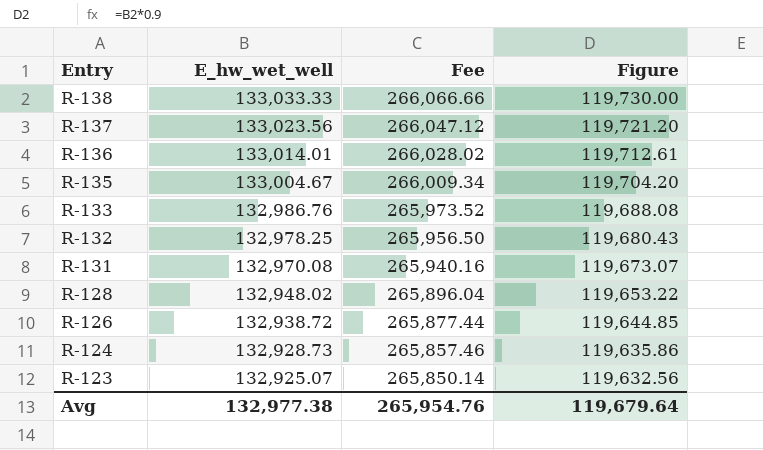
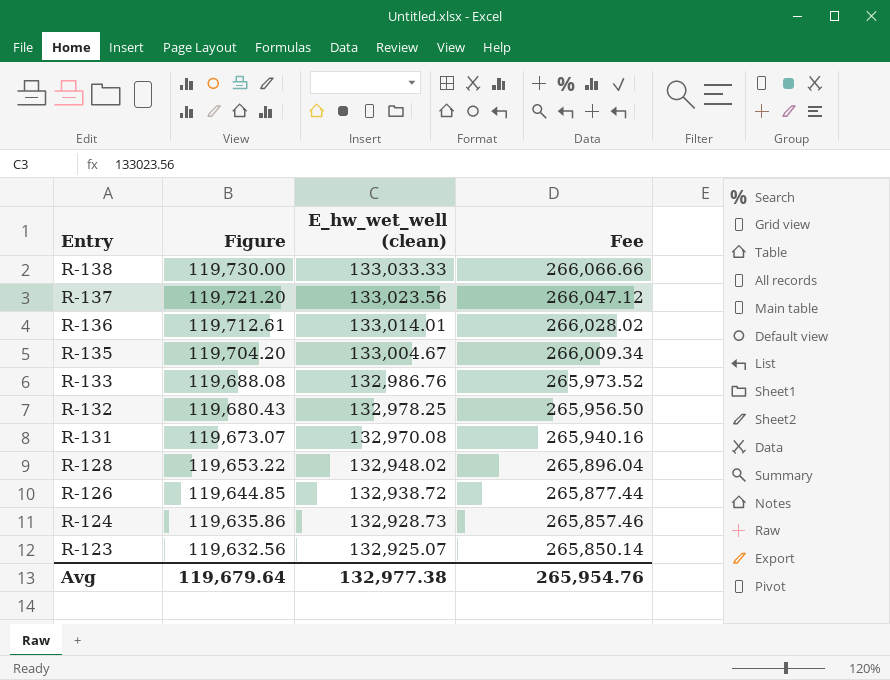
column Figure | position: 4 -> 2
column name: E_hw_wet_well -> E_hw_wet_well (clean)

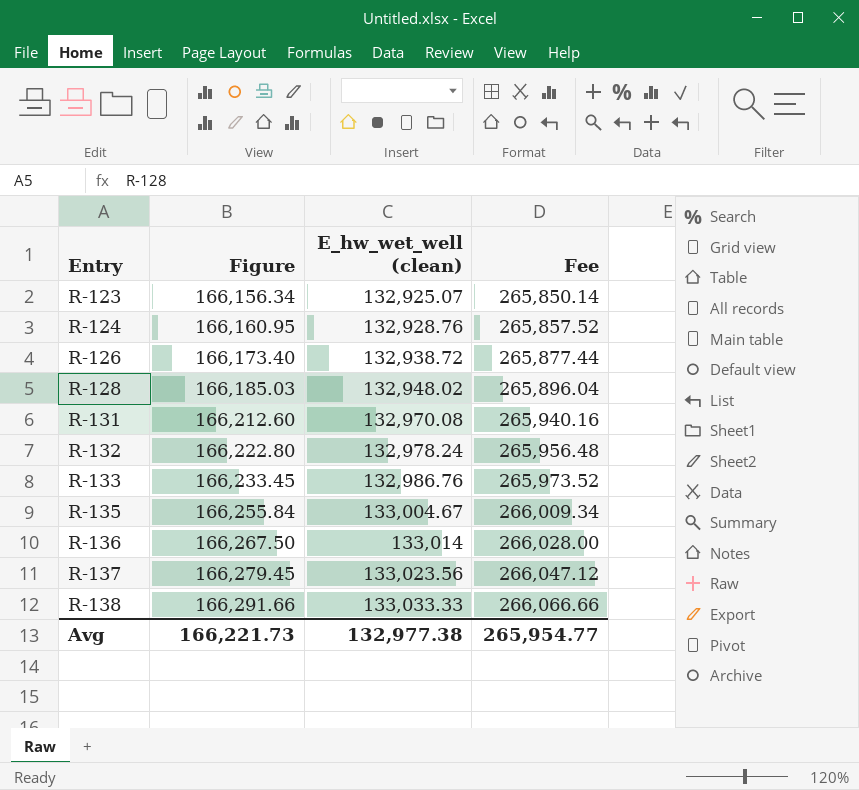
row order: Entry descending -> Entry ascending
column Figure | formula: [E_hw_wet_well (clean)] * 0.9 -> [E_hw_wet_well (clean)] * 1.25
R-124 | E_hw_wet_well (clean): 132,928.73 -> 132,928.76
R-124 | Fee: 265,857.46 -> 265,857.52
R-132 | E_hw_wet_well (clean): 132,978.25 -> 132,978.24
R-132 | Fee: 265,956.50 -> 265,956.48
R-136 | E_hw_wet_well (clean): 133,014.01 -> 133,014
R-136 | Fee: 266,028.02 -> 266,028.00
Avg | Figure: 119,679.64 -> 166,221.73
Avg | Fee: 265,954.76 -> 265,954.77

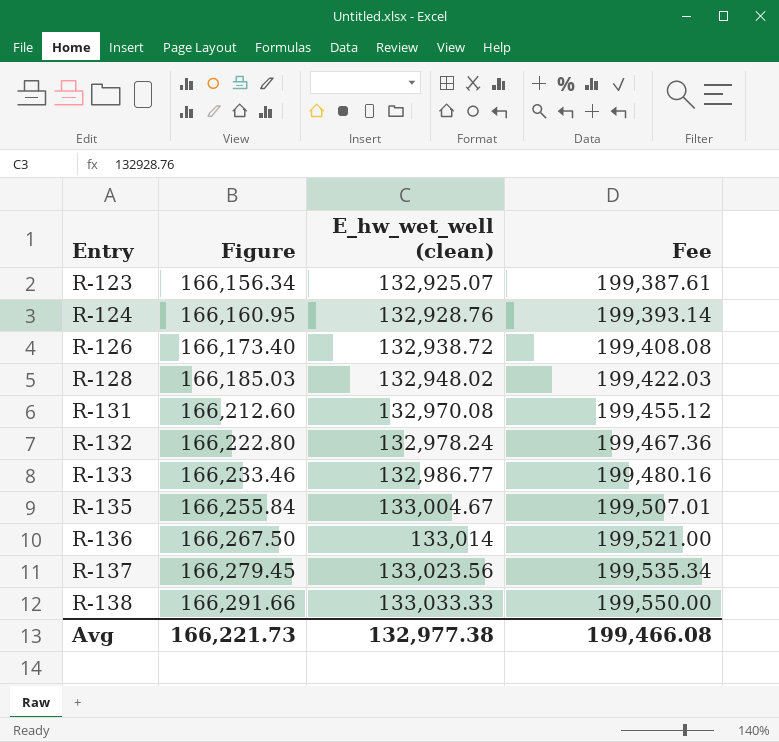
column Fee | formula: [E_hw_wet_well (clean)] * 2 -> [E_hw_wet_well (clean)] * 1.5
R-133 | Figure: 166,233.45 -> 166,233.46
R-133 | E_hw_wet_well (clean): 132,986.76 -> 132,986.77
Avg | Fee: 265,954.77 -> 199,466.08

